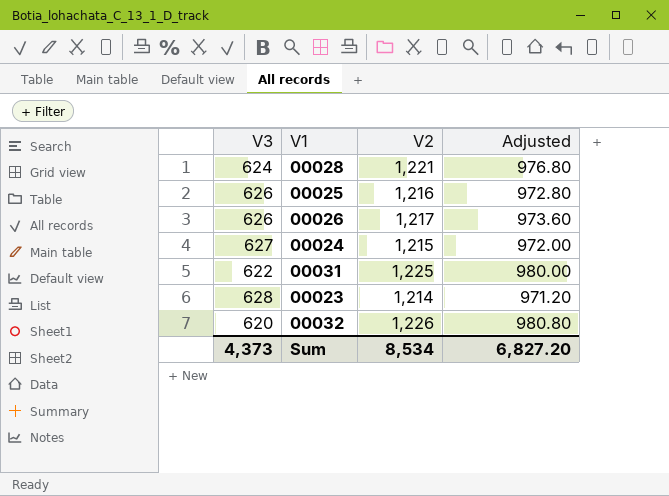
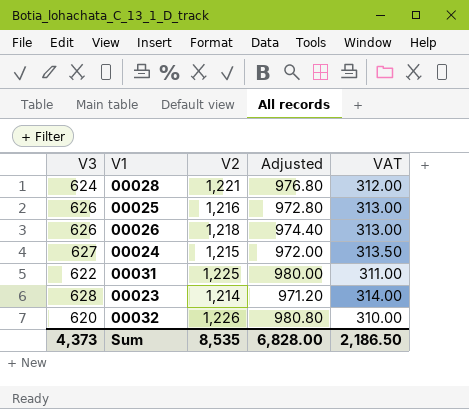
column VAT | formula: none -> [V3] * 0.5
00026 | V2: 1,217 -> 1,218
00026 | Adjusted: 973.60 -> 974.40
Sum | V2: 8,534 -> 8,535
Sum | Adjusted: 6,827.20 -> 6,828.00

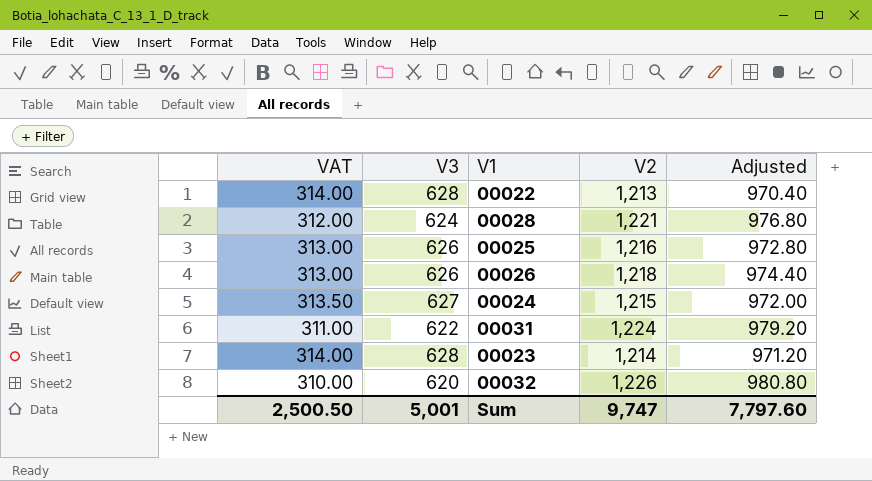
column VAT | position: 5 -> 1
row 00022: none -> 314.00 | 628 | 1,213 | 970.40
00031 | V2: 1,225 -> 1,224
00031 | Adjusted: 980.00 -> 979.20
Sum | VAT: 2,186.50 -> 2,500.50
Sum | V3: 4,373 -> 5,001
Sum | V2: 8,535 -> 9,747
Sum | Adjusted: 6,828.00 -> 7,797.60

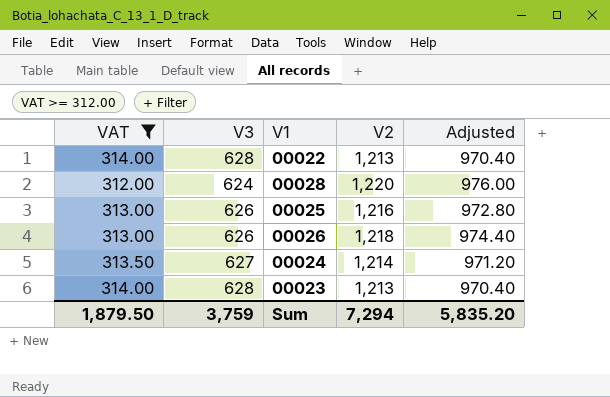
filter: none -> VAT >= 312.00
00028 | V2: 1,221 -> 1,220
00028 | Adjusted: 976.80 -> 976.00
00024 | V2: 1,215 -> 1,214
00024 | Adjusted: 972.00 -> 971.20
00023 | V2: 1,214 -> 1,213
00023 | Adjusted: 971.20 -> 970.40
Sum | VAT: 2,500.50 -> 1,879.50
Sum | V3: 5,001 -> 3,759
Sum | V2: 9,747 -> 7,294
Sum | Adjusted: 7,797.60 -> 5,835.20

